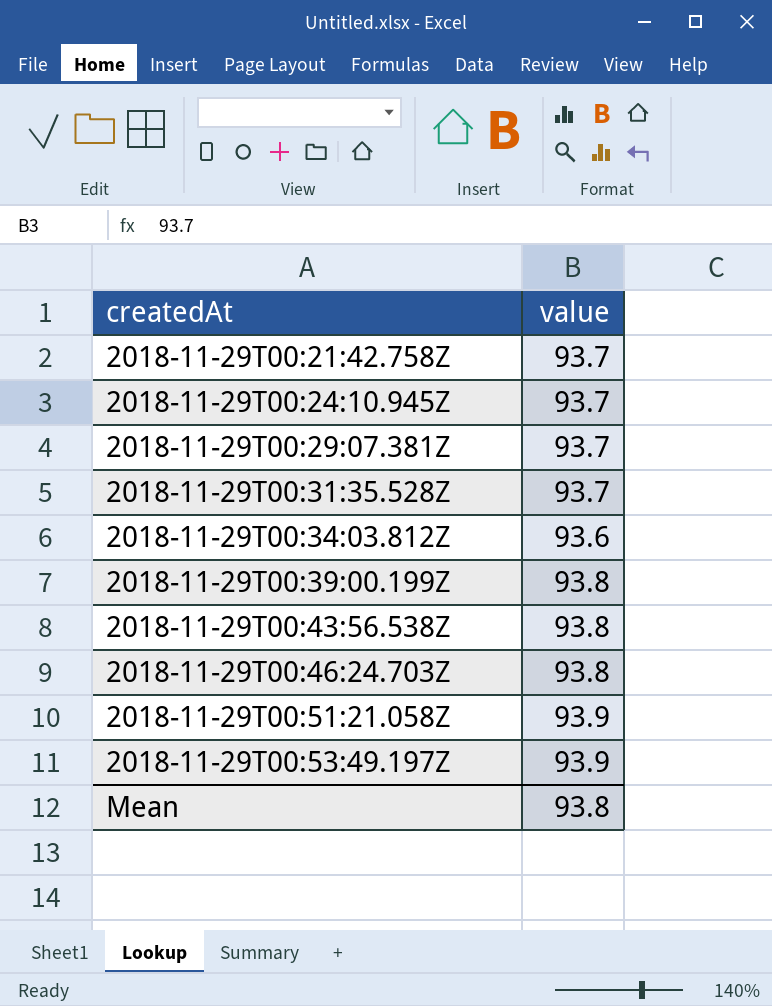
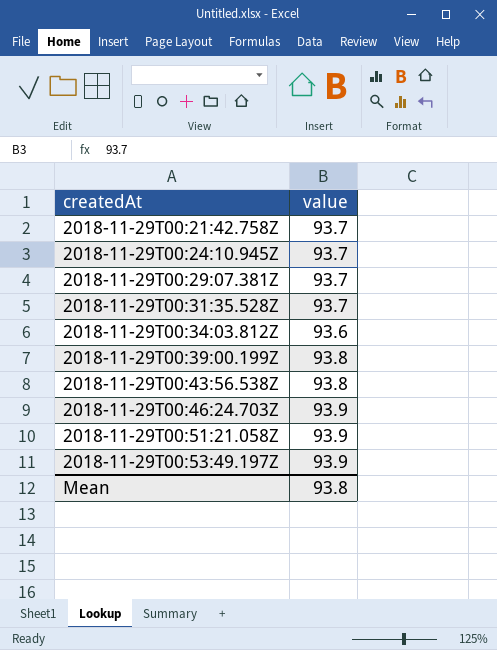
2018-11-29T00:46:24.703Z | value: 93.8 -> 93.9

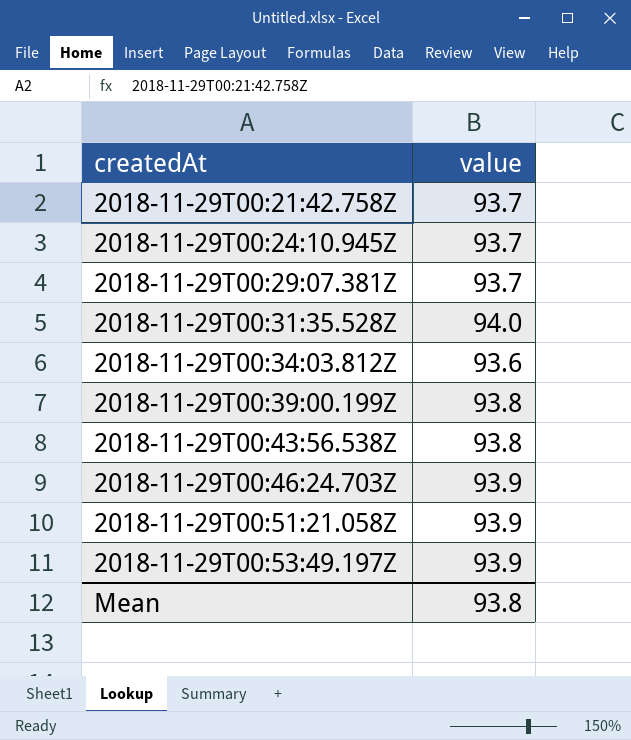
2018-11-29T00:31:35.528Z | value: 93.7 -> 94.0

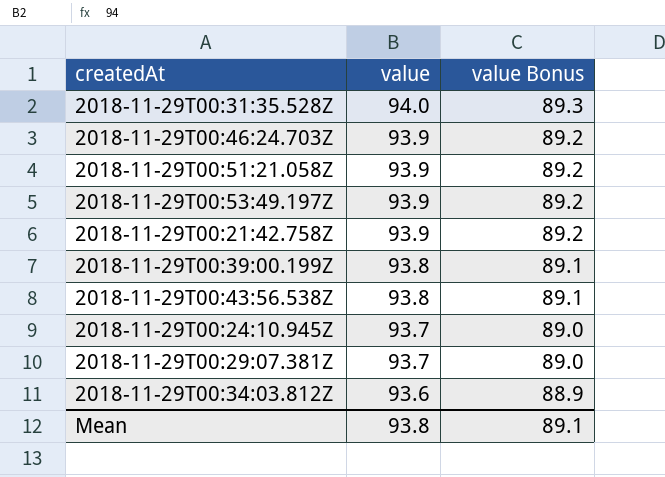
row order: createdAt ascending -> value descending
column value Bonus | formula: none -> [value] * 0.95
2018-11-29T00:21:42.758Z | value: 93.7 -> 93.9

